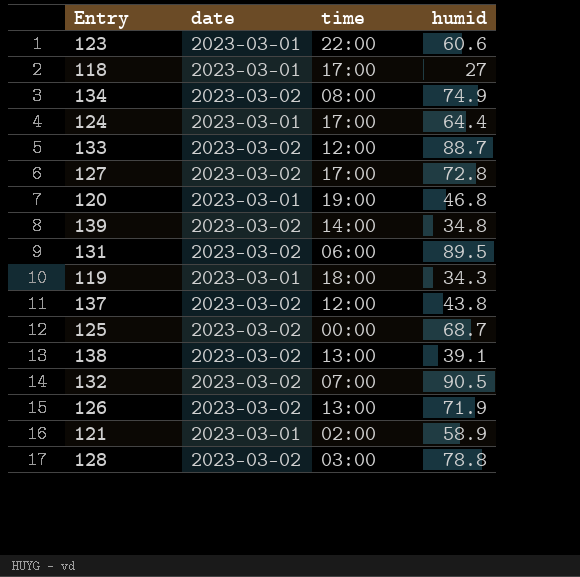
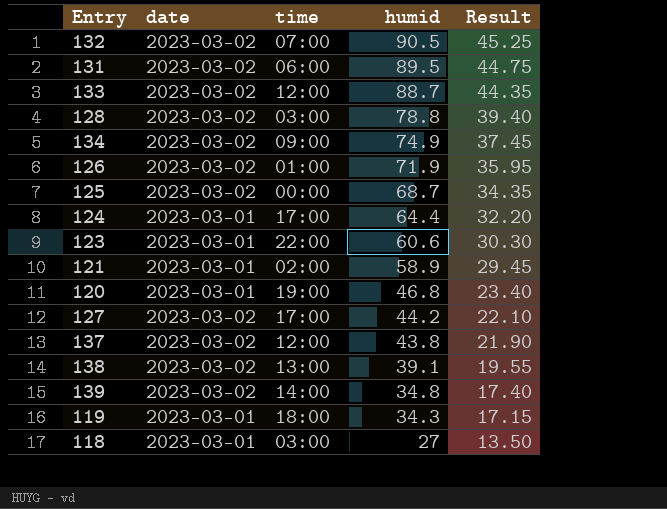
row order: none -> humid descending
column Result | formula: none -> [humid] * 0.5
134 | time: 08:00 -> 09:00
126 | time: 13:00 -> 01:00
127 | humid: 72.8 -> 44.2
118 | time: 17:00 -> 03:00

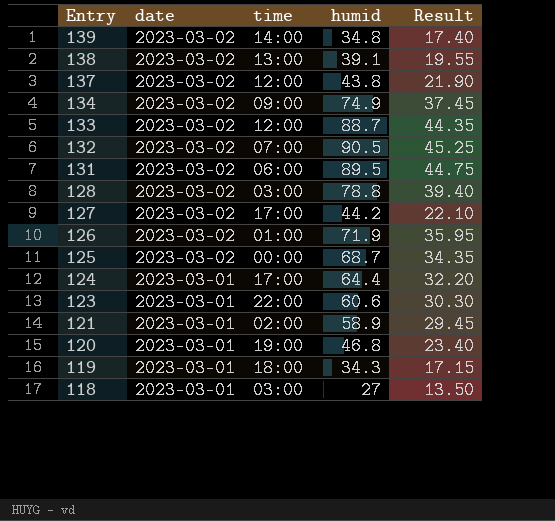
row order: humid descending -> Entry descending

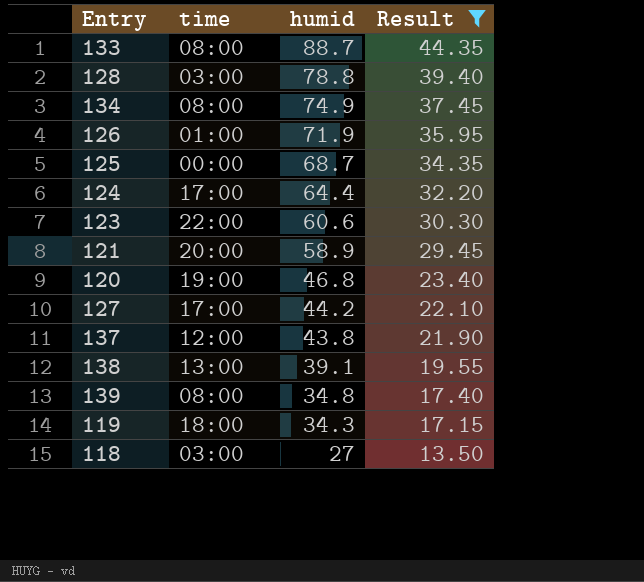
filter: none -> Result <= 44.35
row order: Entry descending -> humid descending
column date | position: 2 -> none
133 | time: 12:00 -> 08:00
134 | time: 09:00 -> 08:00
121 | time: 02:00 -> 20:00
139 | time: 14:00 -> 08:00

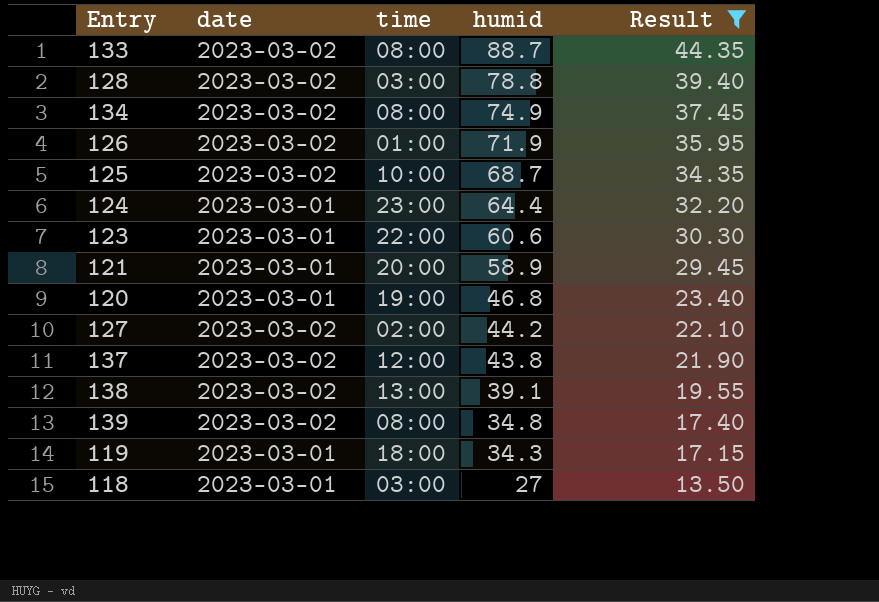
column date | position: none -> 2
125 | time: 00:00 -> 10:00
124 | time: 17:00 -> 23:00
127 | time: 17:00 -> 02:00

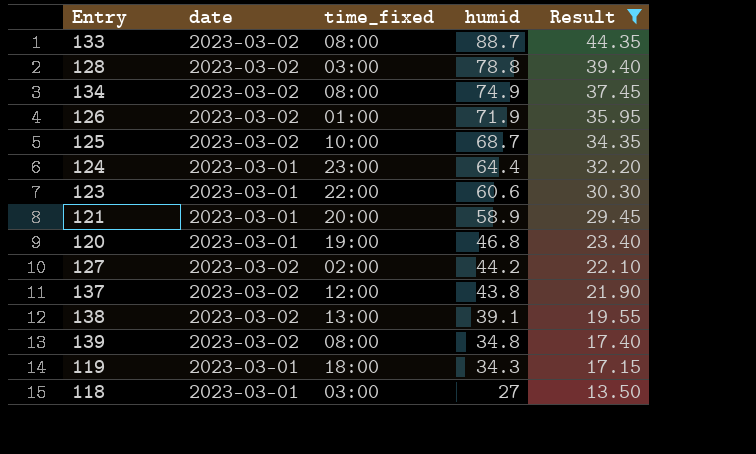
column name: time -> time_fixed

